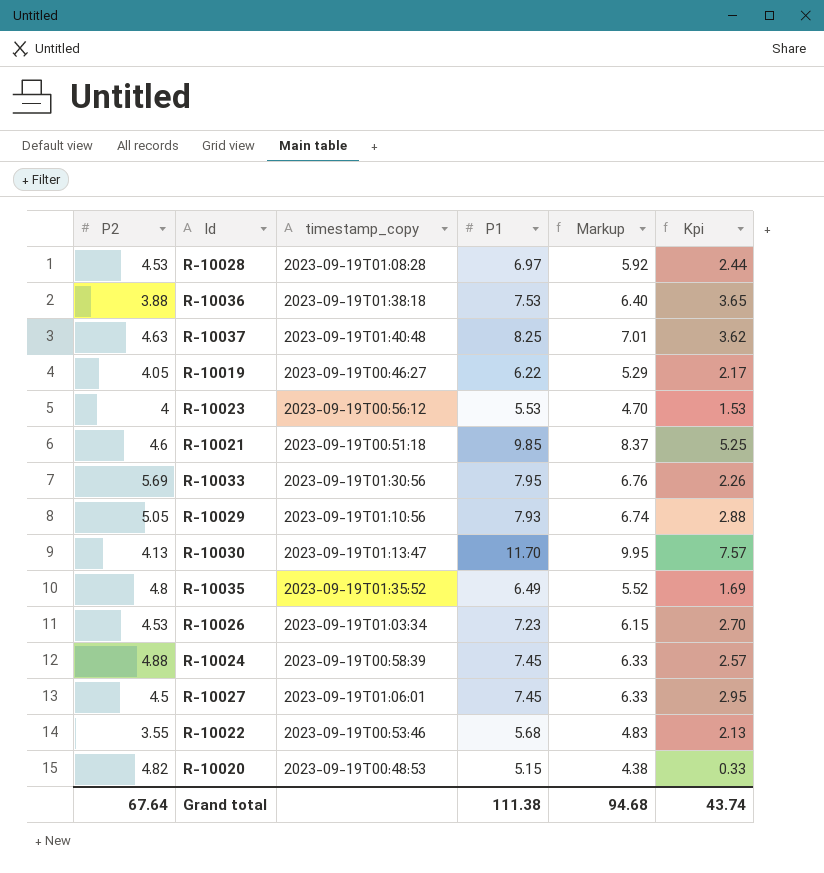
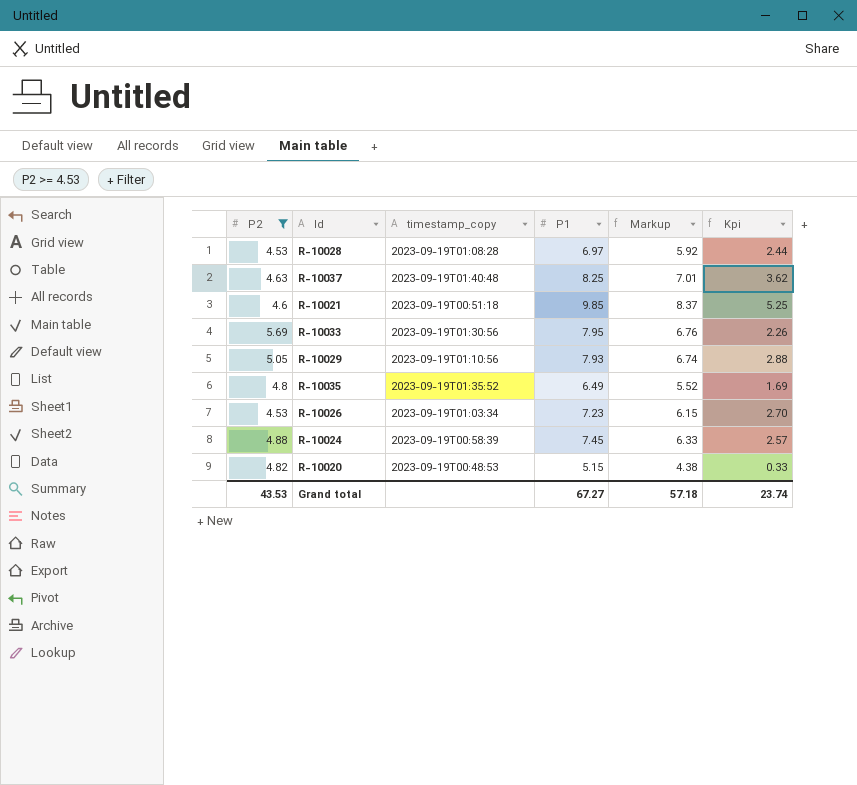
filter: none -> P2 >= 4.53
Grand total | P2: 67.64 -> 43.53
Grand total | P1: 111.38 -> 67.27
Grand total | Markup: 94.68 -> 57.18
Grand total | Kpi: 43.74 -> 23.74

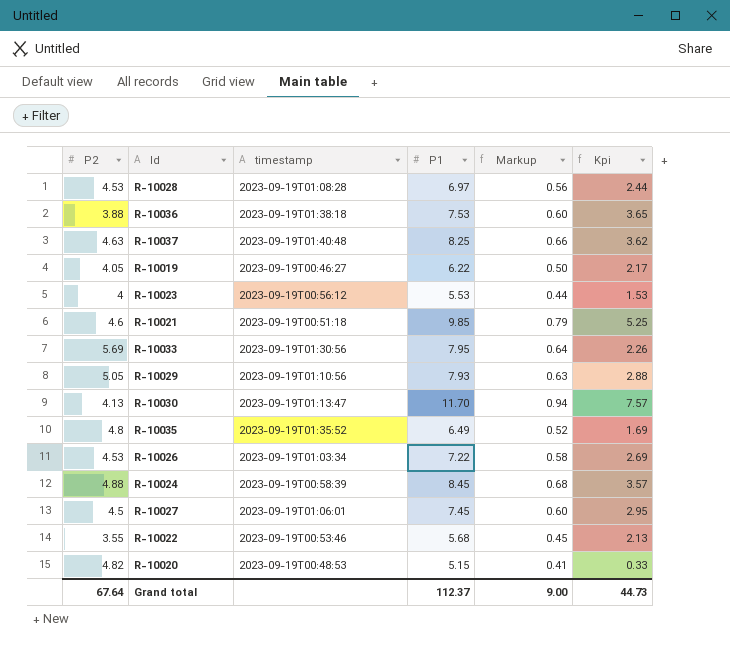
filter: P2 >= 4.53 -> none
column name: timestamp_copy -> timestamp
column Markup | formula: [P1] * 0.85 -> [P1] * 0.08
R-10026 | P1: 7.23 -> 7.22
R-10026 | Kpi: 2.70 -> 2.69
R-10024 | P1: 7.45 -> 8.45
R-10024 | Kpi: 2.57 -> 3.57
Grand total | P2: 43.53 -> 67.64
Grand total | P1: 67.27 -> 112.37
Grand total | Markup: 57.18 -> 9.00
Grand total | Kpi: 23.74 -> 44.73

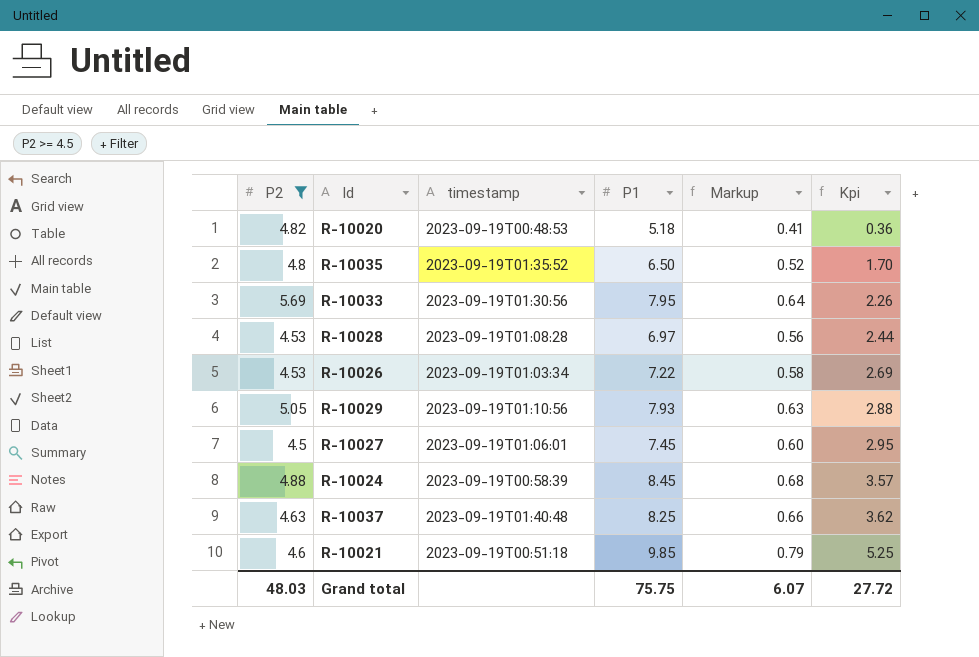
filter: none -> P2 >= 4.5
row order: none -> Kpi ascending
R-10020 | P1: 5.15 -> 5.18
R-10020 | Kpi: 0.33 -> 0.36
R-10035 | P1: 6.49 -> 6.50
R-10035 | Kpi: 1.69 -> 1.70
Grand total | P2: 67.64 -> 48.03
Grand total | P1: 112.37 -> 75.75
Grand total | Markup: 9.00 -> 6.07
Grand total | Kpi: 44.73 -> 27.72

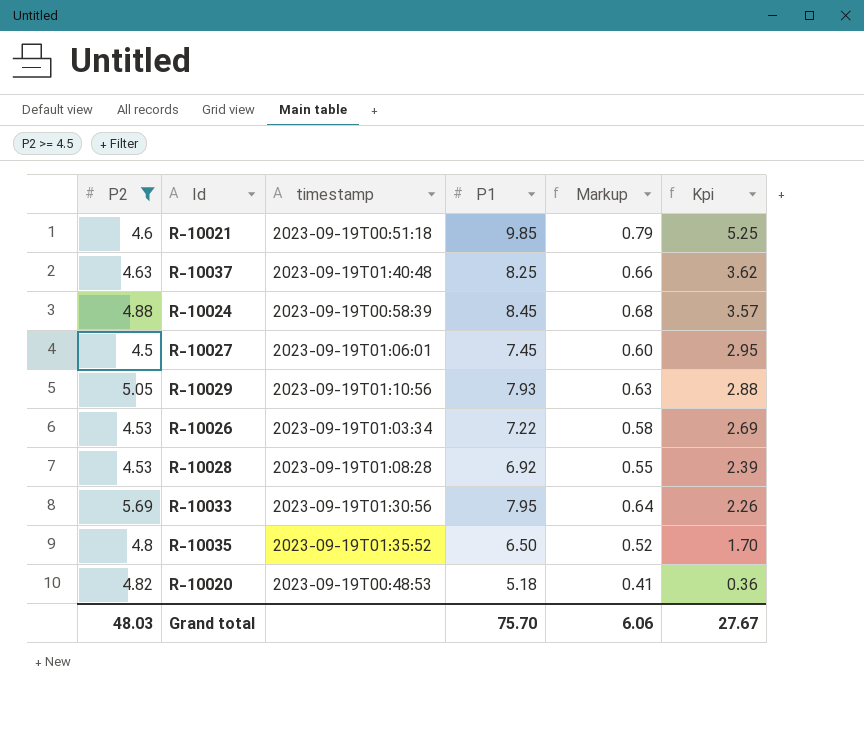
row order: Kpi ascending -> Kpi descending
R-10028 | P1: 6.97 -> 6.92
R-10028 | Markup: 0.56 -> 0.55
R-10028 | Kpi: 2.44 -> 2.39
Grand total | P1: 75.75 -> 75.70
Grand total | Markup: 6.07 -> 6.06
Grand total | Kpi: 27.72 -> 27.67

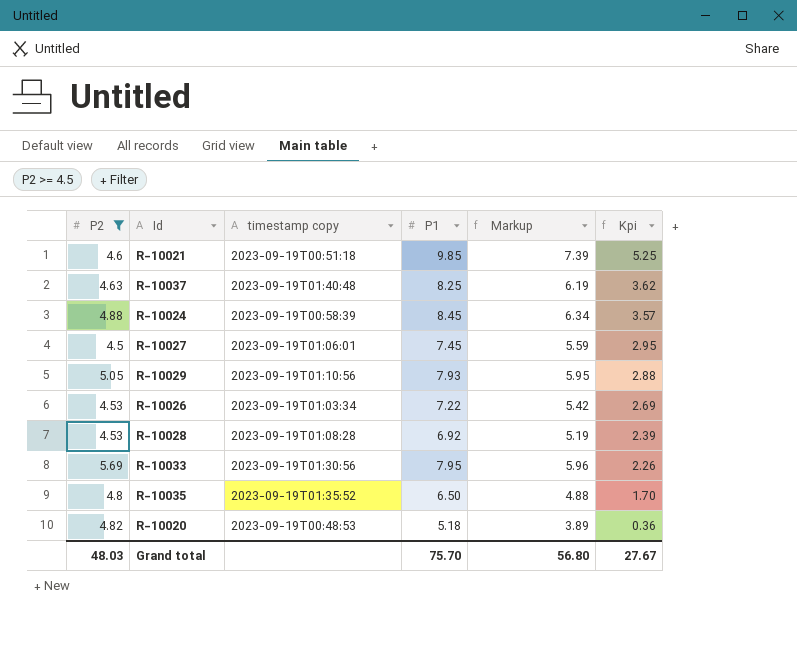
column name: timestamp -> timestamp copy
column Markup | formula: [P1] * 0.08 -> [P1] * 0.75
Grand total | Markup: 6.06 -> 56.80

